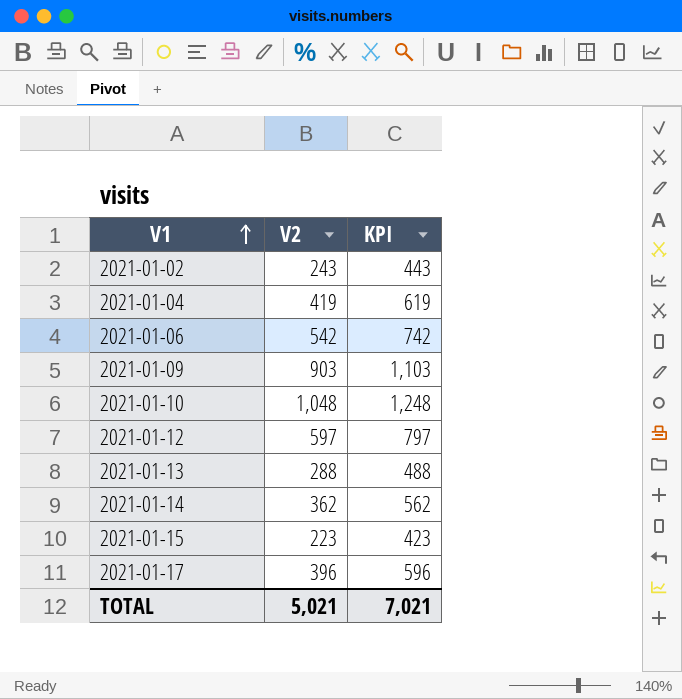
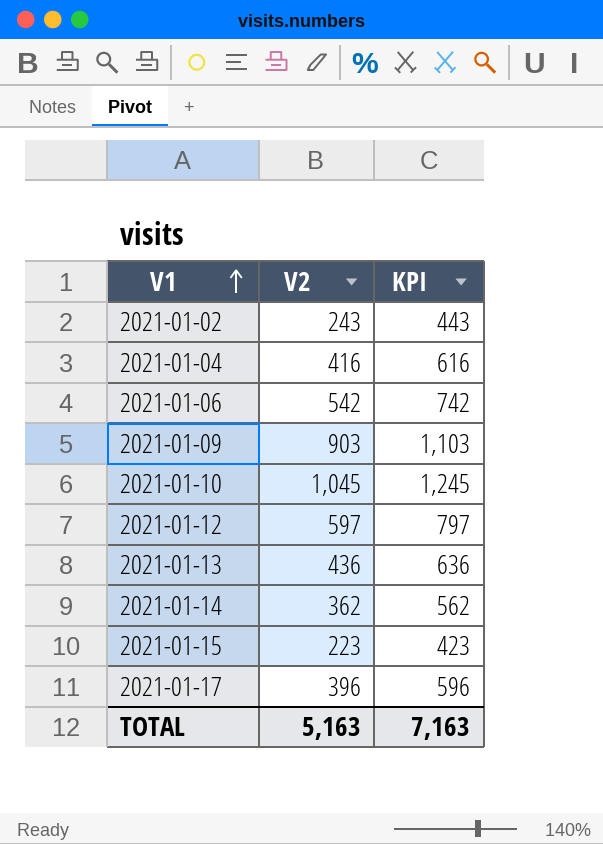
2021-01-04 | V2: 419 -> 416
2021-01-04 | KPI: 619 -> 616
2021-01-10 | V2: 1,048 -> 1,045
2021-01-10 | KPI: 1,248 -> 1,245
2021-01-13 | V2: 288 -> 436
2021-01-13 | KPI: 488 -> 636
TOTAL | V2: 5,021 -> 5,163
TOTAL | KPI: 7,021 -> 7,163

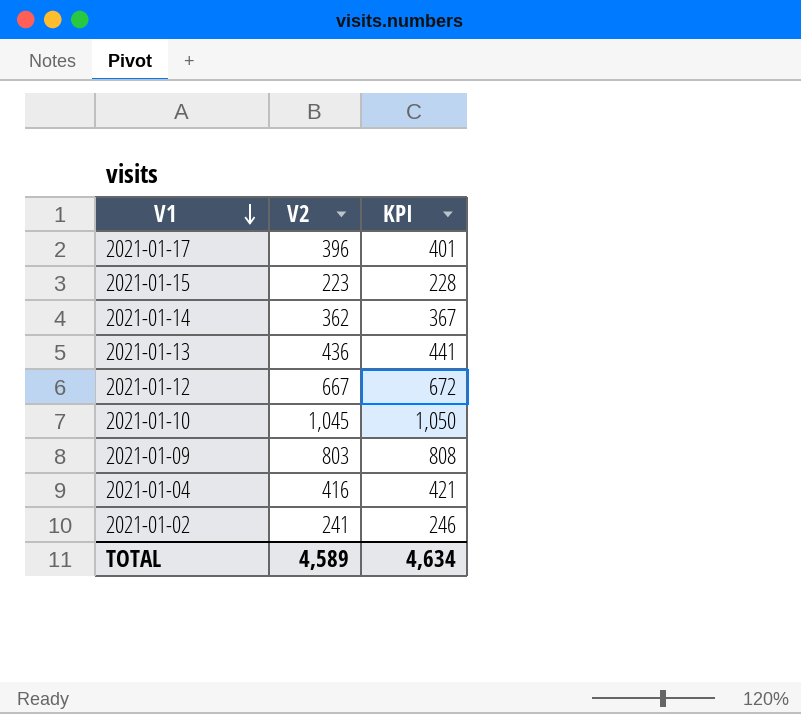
row order: V1 ascending -> V1 descending
column KPI | formula: [V2] + 200 -> [V2] + 5
row 2021-01-06: 542 | 742 -> none
2021-01-12 | V2: 597 -> 667
2021-01-09 | V2: 903 -> 803
2021-01-02 | V2: 243 -> 241
TOTAL | V2: 5,163 -> 4,589
TOTAL | KPI: 7,163 -> 4,634

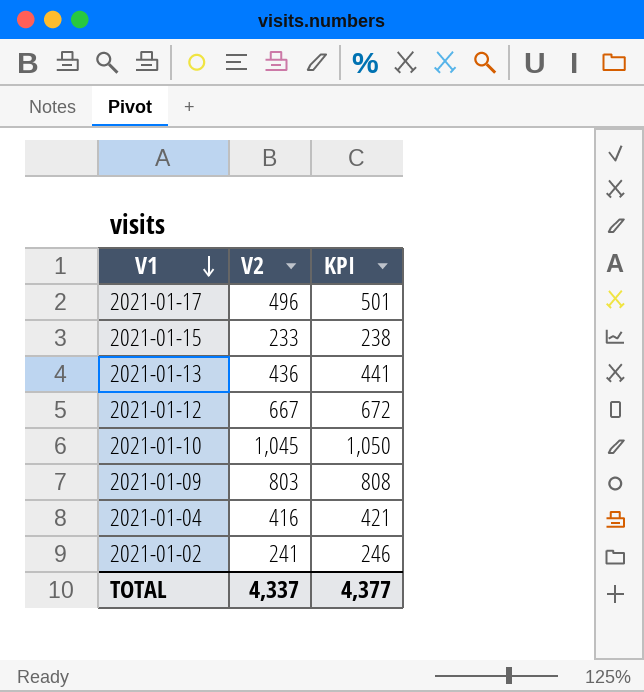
row 2021-01-14: 362 | 367 -> none
2021-01-17 | V2: 396 -> 496
2021-01-17 | KPI: 401 -> 501
2021-01-15 | V2: 223 -> 233
2021-01-15 | KPI: 228 -> 238
TOTAL | V2: 4,589 -> 4,337
TOTAL | KPI: 4,634 -> 4,377

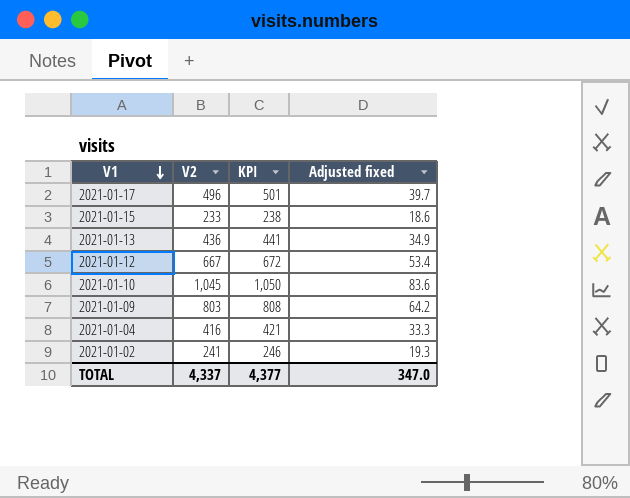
column Adjusted fixed | formula: none -> [V2] * 0.08

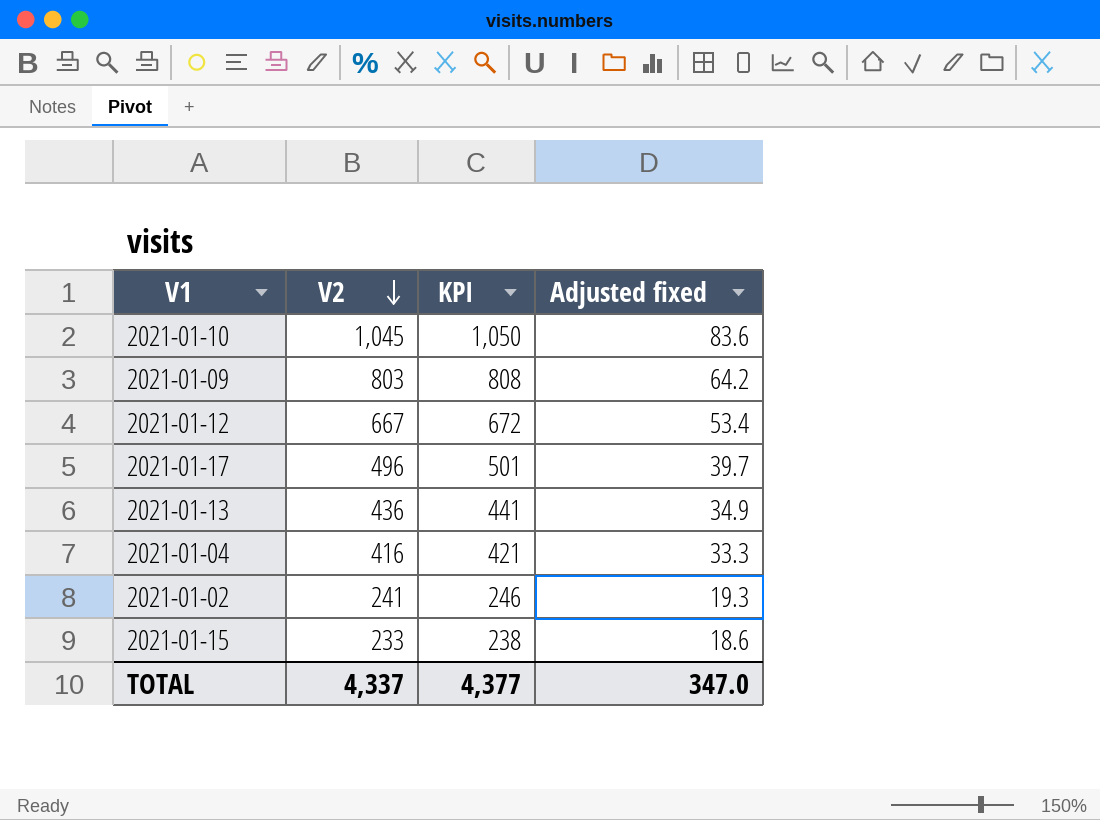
row order: V1 descending -> V2 descending

